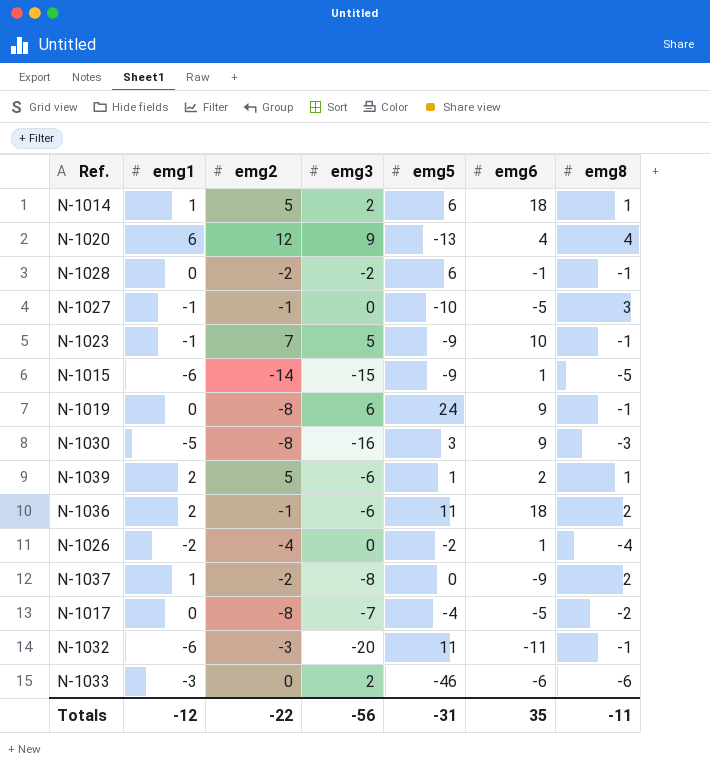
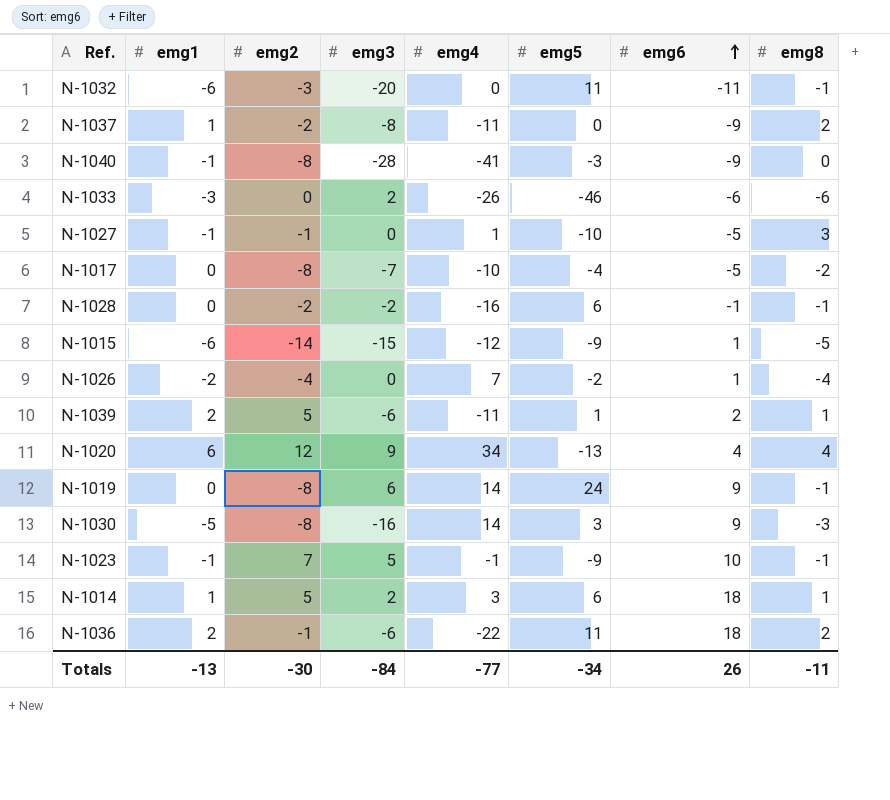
row order: none -> emg6 ascending
column emg4 | position: none -> 5
row N-1040: none -> -1 | -8 | -28 | -41 | -3 | -9 | 0
Totals | emg1: -12 -> -13
Totals | emg2: -22 -> -30
Totals | emg3: -56 -> -84
Totals | emg5: -31 -> -34
Totals | emg6: 35 -> 26

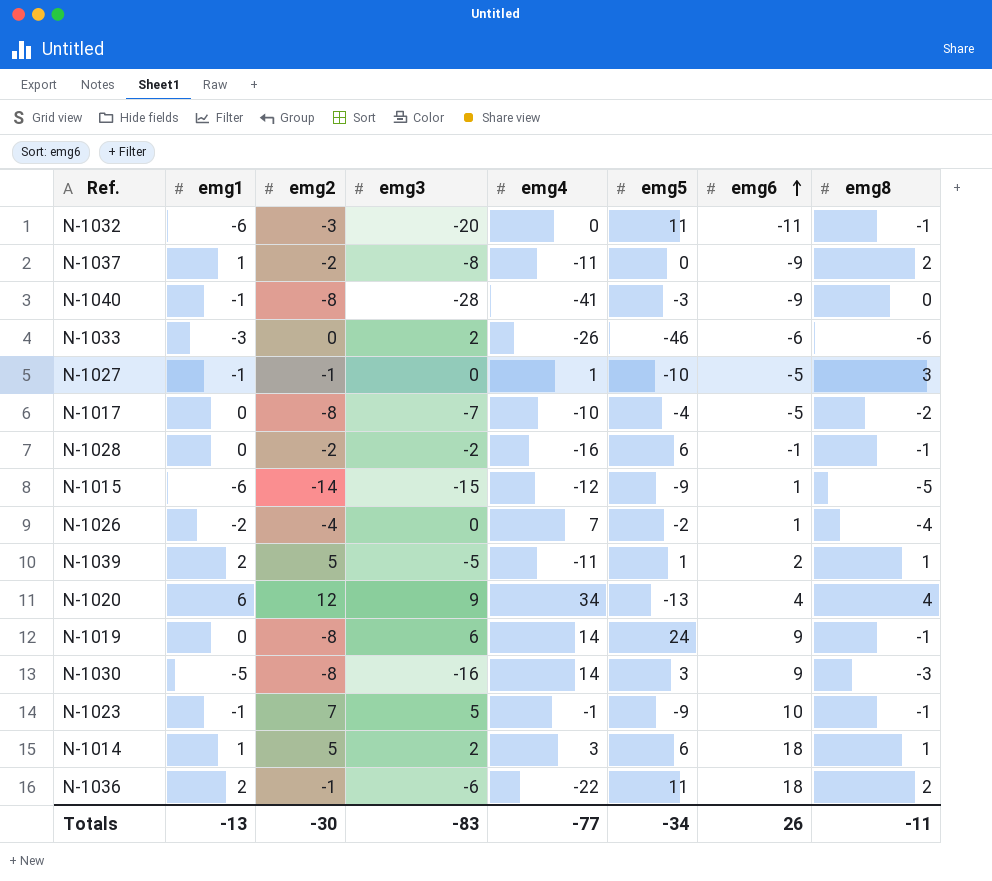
N-1039 | emg3: -6 -> -5
Totals | emg3: -84 -> -83

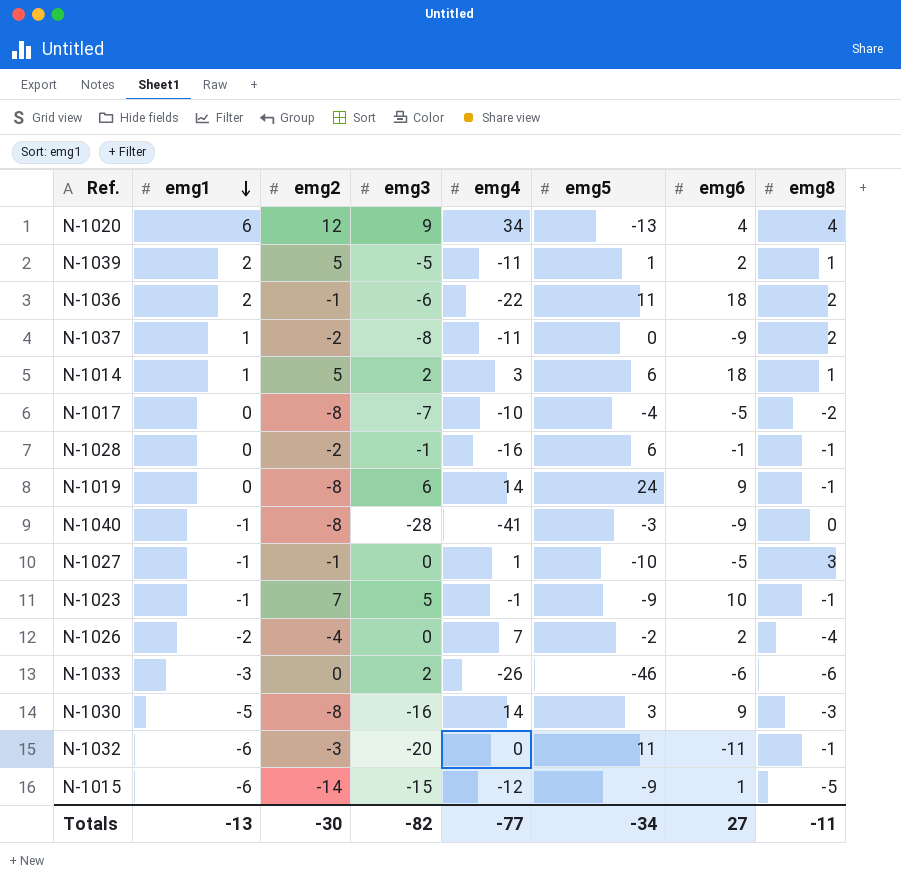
row order: emg6 ascending -> emg1 descending
N-1028 | emg3: -2 -> -1
N-1026 | emg6: 1 -> 2
Totals | emg3: -83 -> -82
Totals | emg6: 26 -> 27

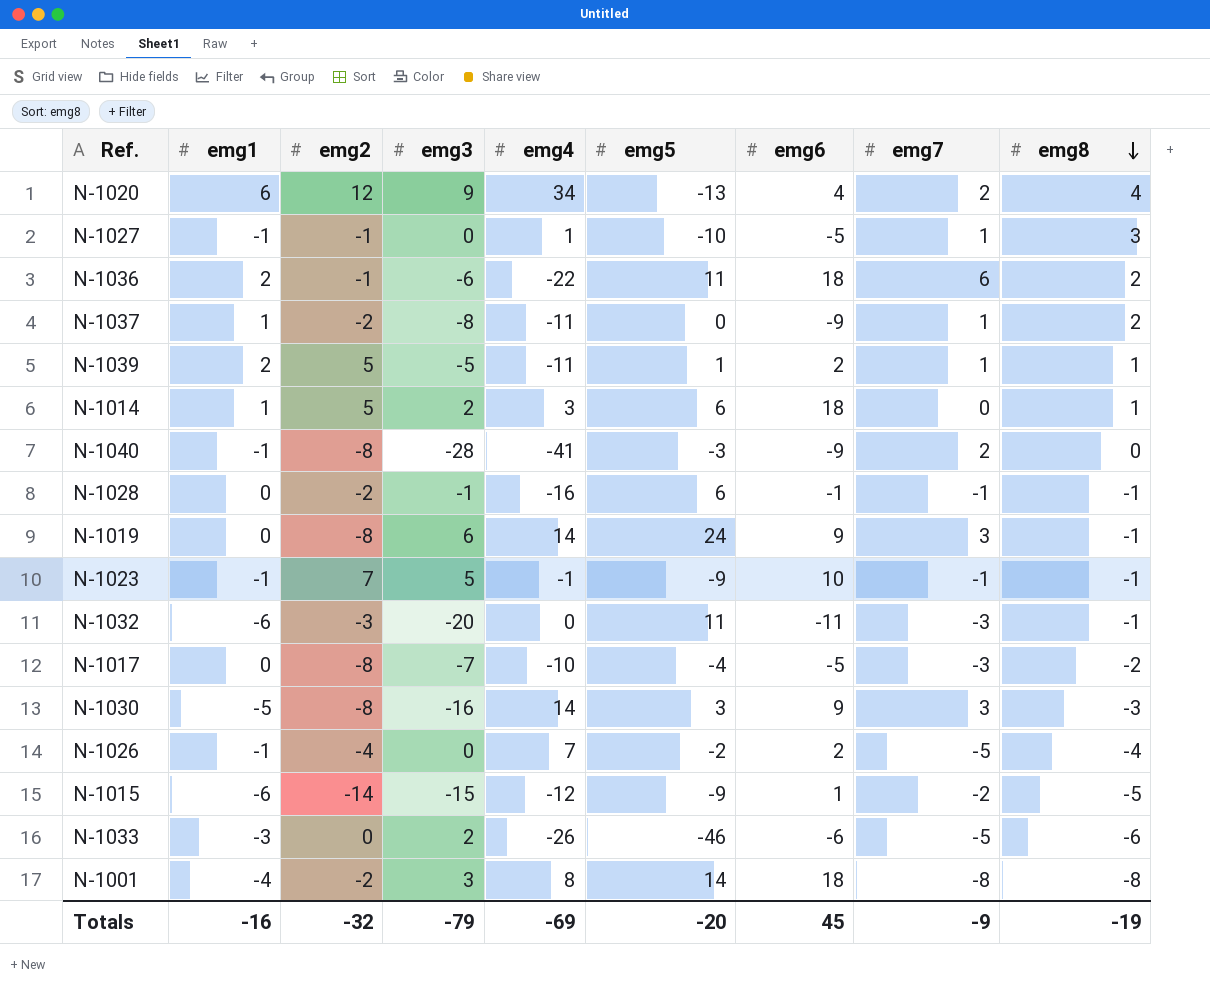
row order: emg1 descending -> emg8 descending
column emg7 | position: none -> 8
N-1026 | emg1: -2 -> -1
row N-1001: none -> -4 | -2 | 3 | 8 | 14 | 18 | -8 | -8
Totals | emg1: -13 -> -16
Totals | emg2: -30 -> -32
Totals | emg3: -82 -> -79
Totals | emg4: -77 -> -69
Totals | emg5: -34 -> -20
Totals | emg6: 27 -> 45
Totals | emg8: -11 -> -19

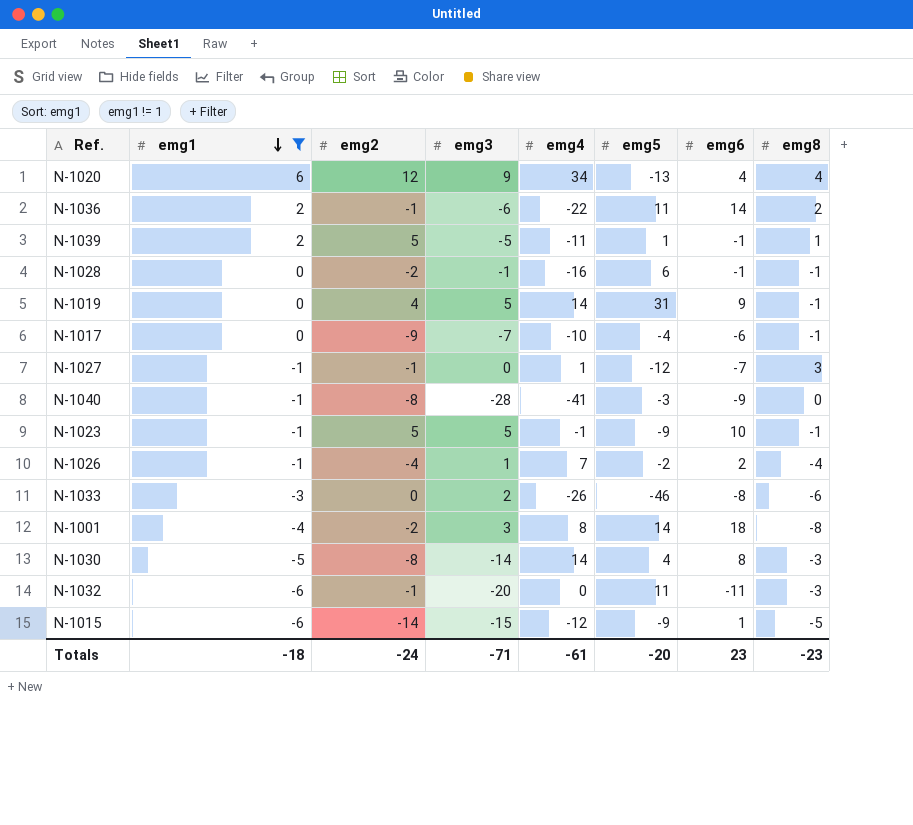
filter: none -> emg1 != 1
row order: emg8 descending -> emg1 descending
column emg7 | position: 8 -> none
N-1036 | emg6: 18 -> 14
N-1039 | emg6: 2 -> -1
N-1019 | emg2: -8 -> 4
N-1019 | emg3: 6 -> 5
N-1019 | emg5: 24 -> 31
N-1017 | emg2: -8 -> -9
N-1017 | emg6: -5 -> -6
N-1017 | emg8: -2 -> -1
N-1027 | emg5: -10 -> -12
N-1027 | emg6: -5 -> -7
N-1023 | emg2: 7 -> 5
N-1026 | emg3: 0 -> 1
N-1033 | emg6: -6 -> -8
N-1030 | emg3: -16 -> -14
N-1030 | emg5: 3 -> 4
N-1030 | emg6: 9 -> 8
N-1032 | emg2: -3 -> -1
N-1032 | emg8: -1 -> -3
Totals | emg1: -16 -> -18
Totals | emg2: -32 -> -24
Totals | emg3: -79 -> -71
Totals | emg4: -69 -> -61
Totals | emg6: 45 -> 23
Totals | emg8: -19 -> -23

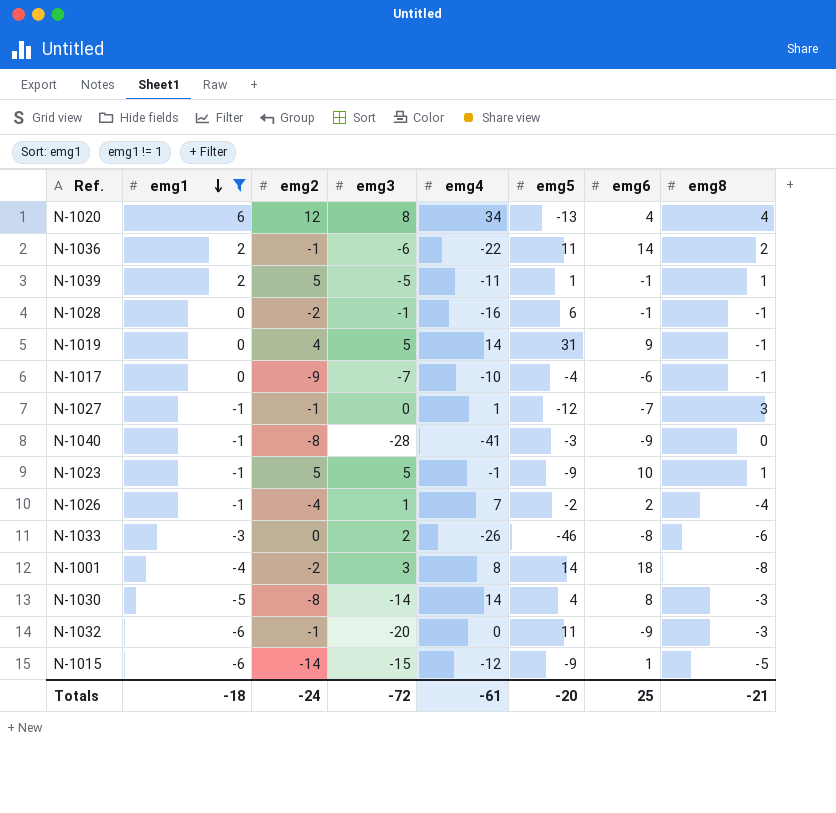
N-1020 | emg3: 9 -> 8
N-1023 | emg8: -1 -> 1
N-1032 | emg6: -11 -> -9
Totals | emg3: -71 -> -72
Totals | emg6: 23 -> 25
Totals | emg8: -23 -> -21

